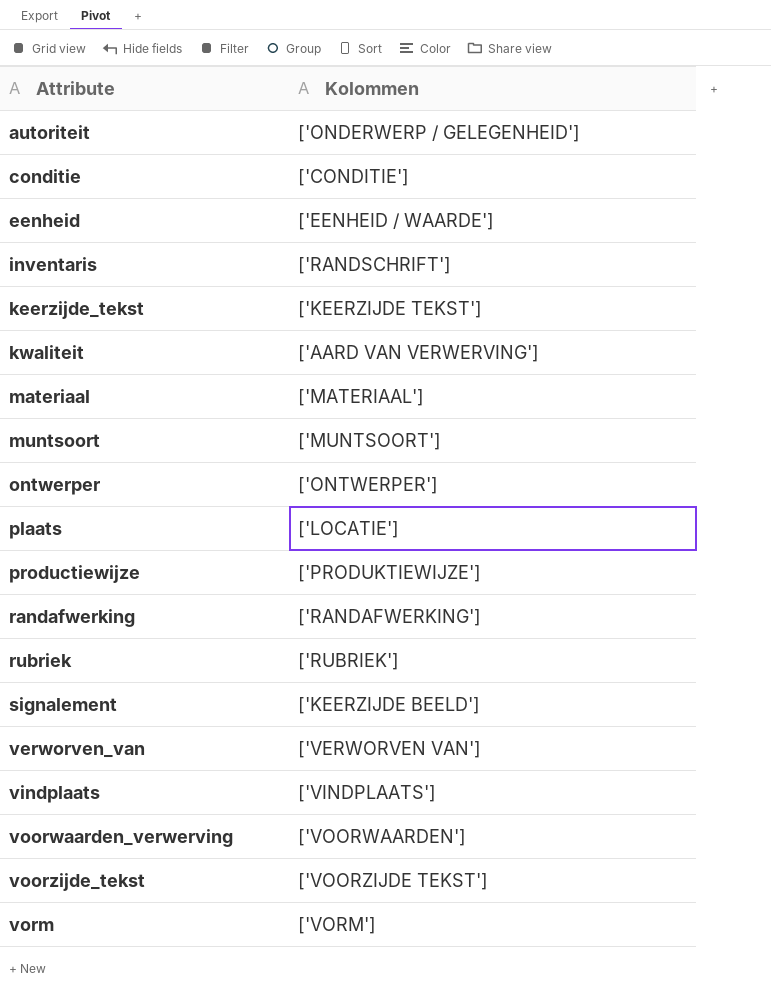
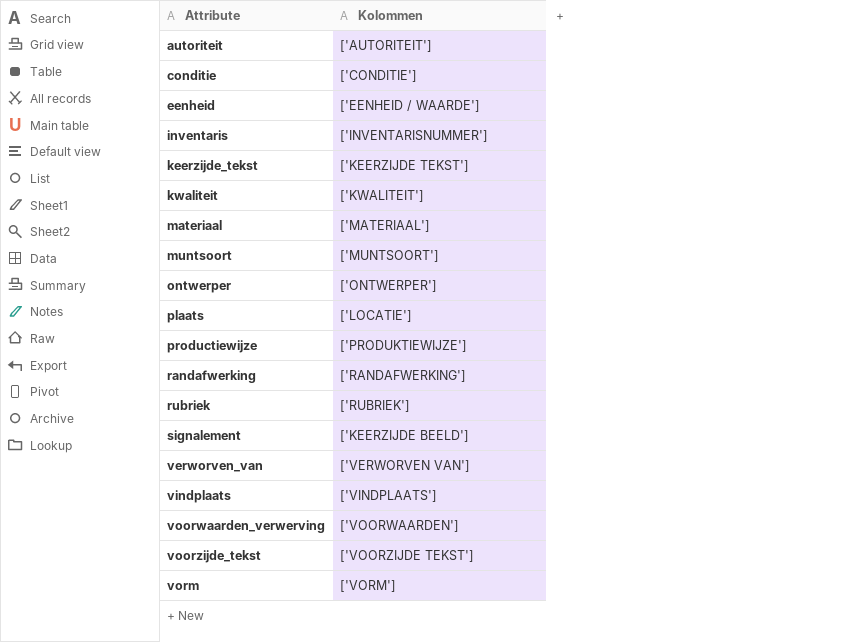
autoriteit | Kolommen: ['ONDERWERP / GELEGENHEID'] -> ['AUTORITEIT']
inventaris | Kolommen: ['RANDSCHRIFT'] -> ['INVENTARISNUMMER']
kwaliteit | Kolommen: ['AARD VAN VERWERVING'] -> ['KWALITEIT']

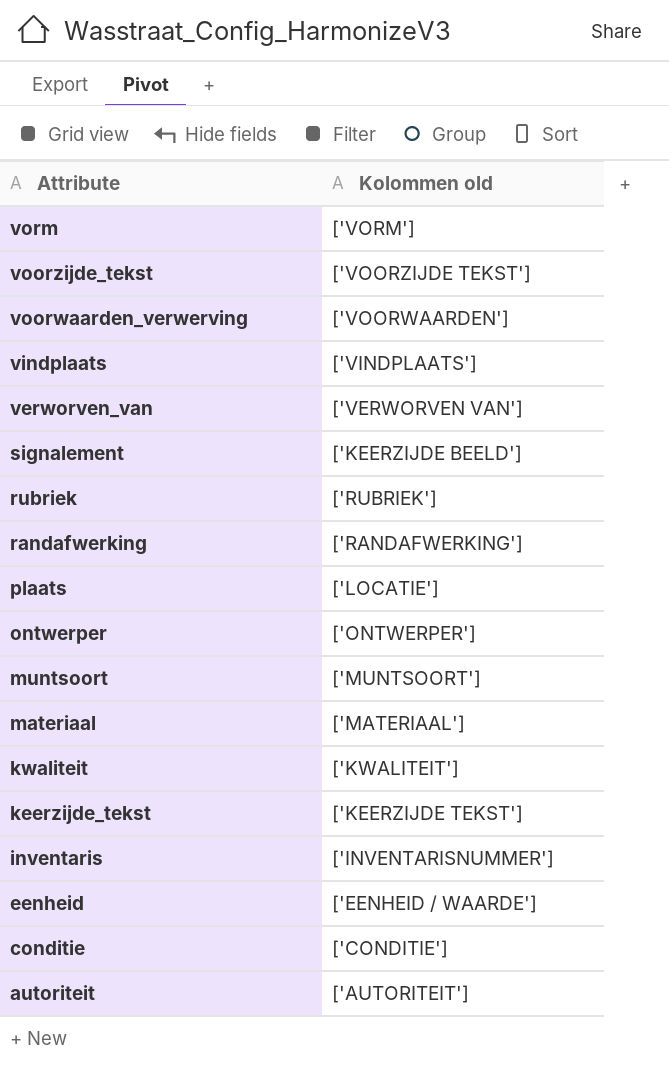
row order: Attribute ascending -> Attribute descending
column name: Kolommen -> Kolommen old
row productiewijze: ['PRODUKTIEWIJZE'] -> none

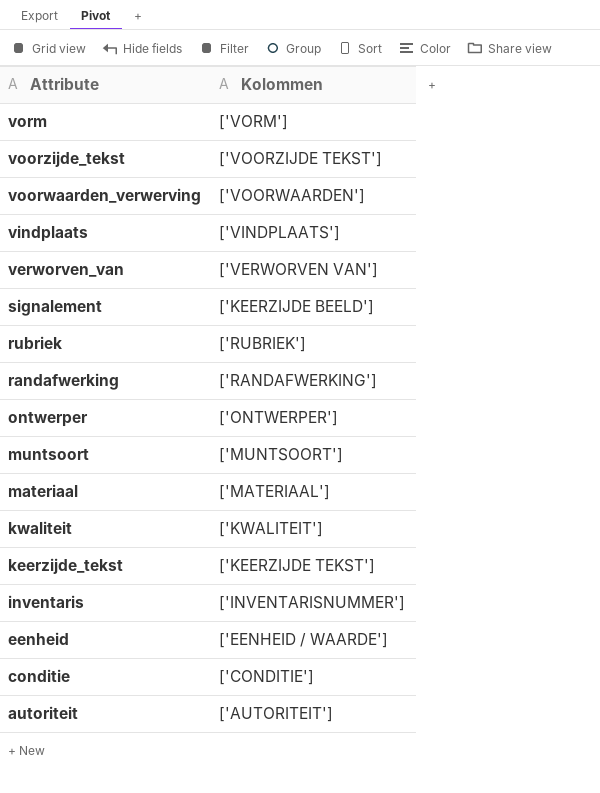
column name: Kolommen old -> Kolommen
row plaats: ['LOCATIE'] -> none

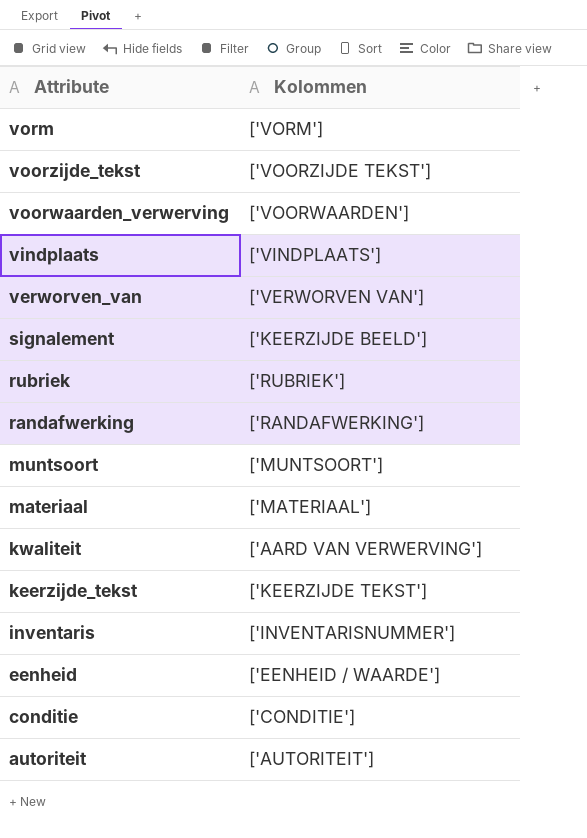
row ontwerper: ['ONTWERPER'] -> none
kwaliteit | Kolommen: ['KWALITEIT'] -> ['AARD VAN VERWERVING']

